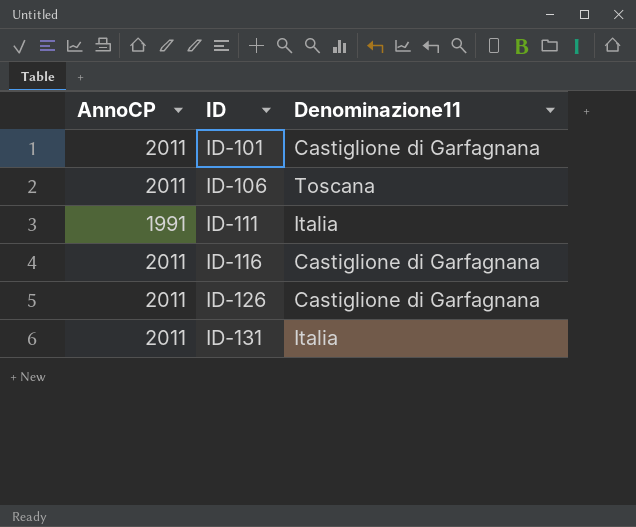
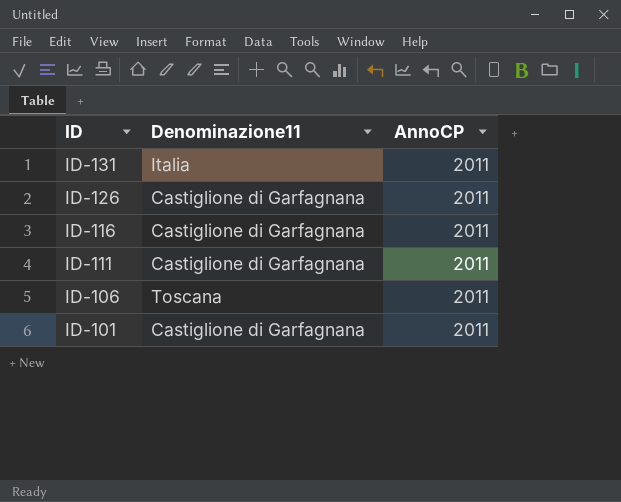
row order: ID ascending -> ID descending
column AnnoCP | position: 1 -> 3
ID-111 | Denominazione11: Italia -> Castiglione di Garfagnana
ID-111 | AnnoCP: 1991 -> 2011

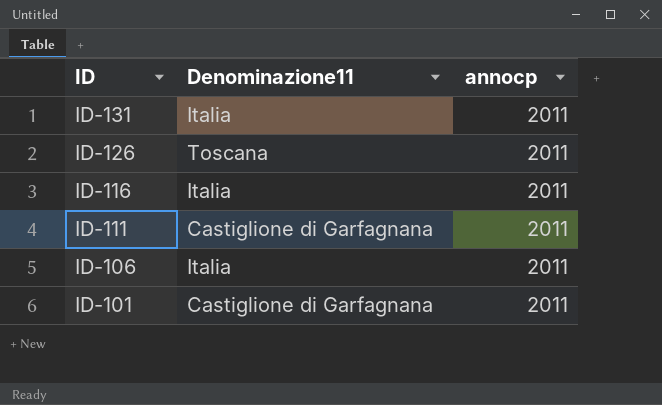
column name: AnnoCP -> annocp
ID-126 | Denominazione11: Castiglione di Garfagnana -> Toscana
ID-116 | Denominazione11: Castiglione di Garfagnana -> Italia
ID-106 | Denominazione11: Toscana -> Italia

